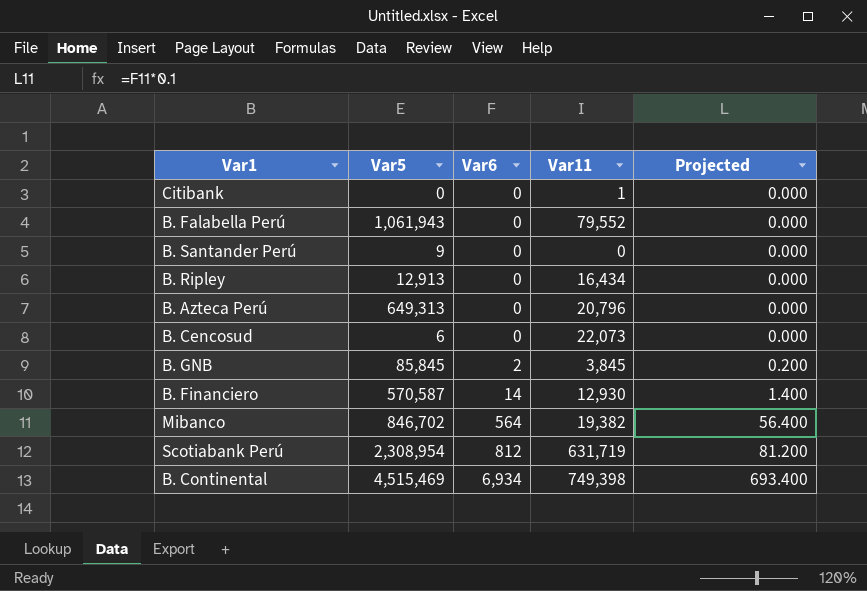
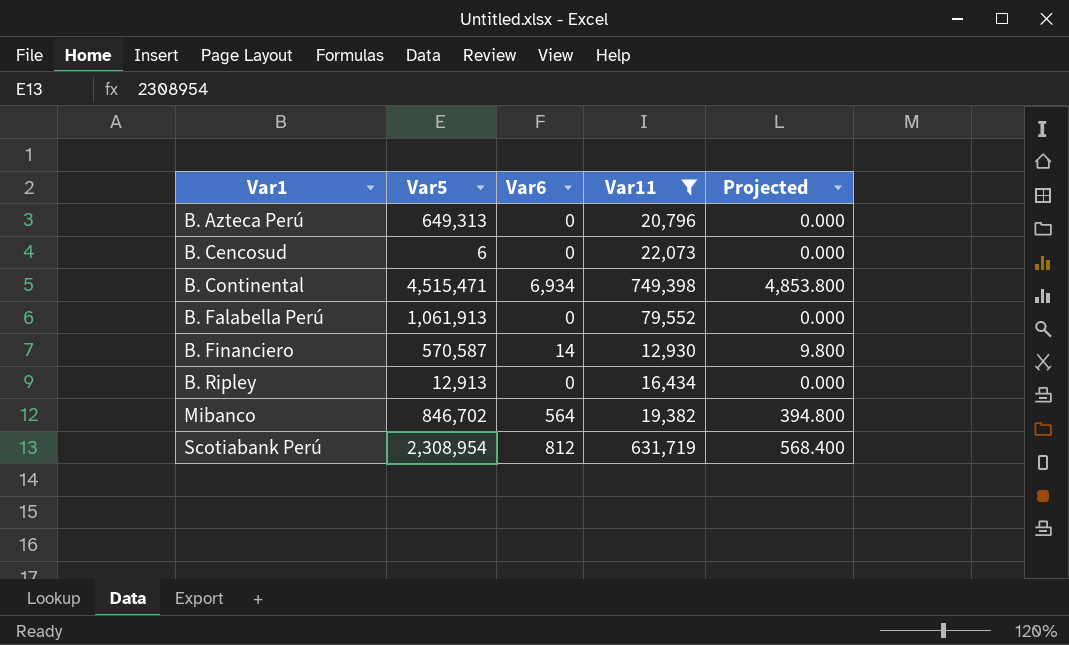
filter: none -> Var11 >= 12,930
row order: Var6 ascending -> Var1 ascending
column Projected | formula: [Var6] * 0.1 -> [Var6] * 0.7
B. Continental | Var5: 4,515,469 -> 4,515,471
B. Falabella Perú | Var5: 1,061,943 -> 1,061,913

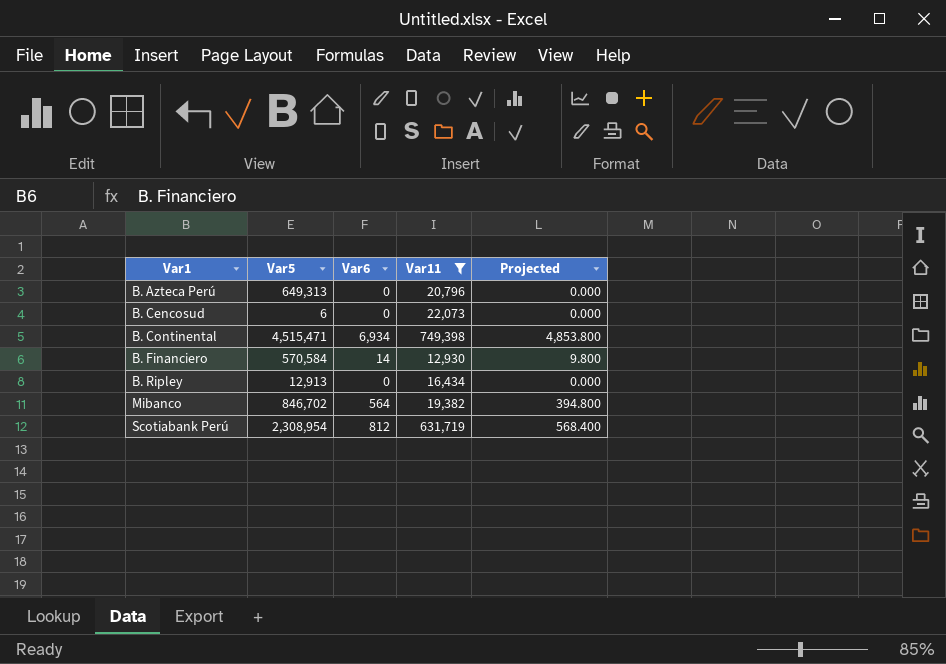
row B. Falabella Perú: 1,061,913 | 0 | 79,552 | 0.000 -> none
B. Financiero | Var5: 570,587 -> 570,584

